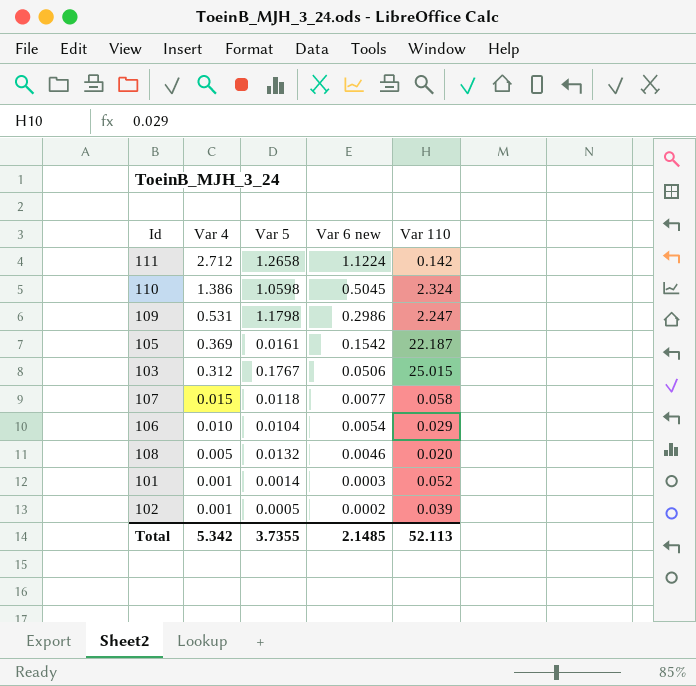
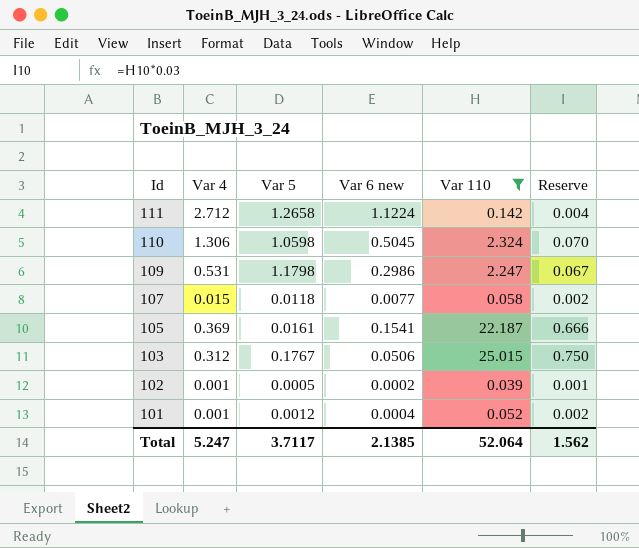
filter: none -> Var 110 >= 0.039
row order: Var 4 descending -> Id descending
column Reserve | formula: none -> [Var 110] * 0.03
110 | Var 4: 1.386 -> 1.306
105 | Var 6 new: 0.1542 -> 0.1541
101 | Var 5: 0.0014 -> 0.0012
101 | Var 6 new: 0.0003 -> 0.0004
Total | Var 4: 5.342 -> 5.247
Total | Var 5: 3.7355 -> 3.7117
Total | Var 6 new: 2.1485 -> 2.1385
Total | Var 110: 52.113 -> 52.064

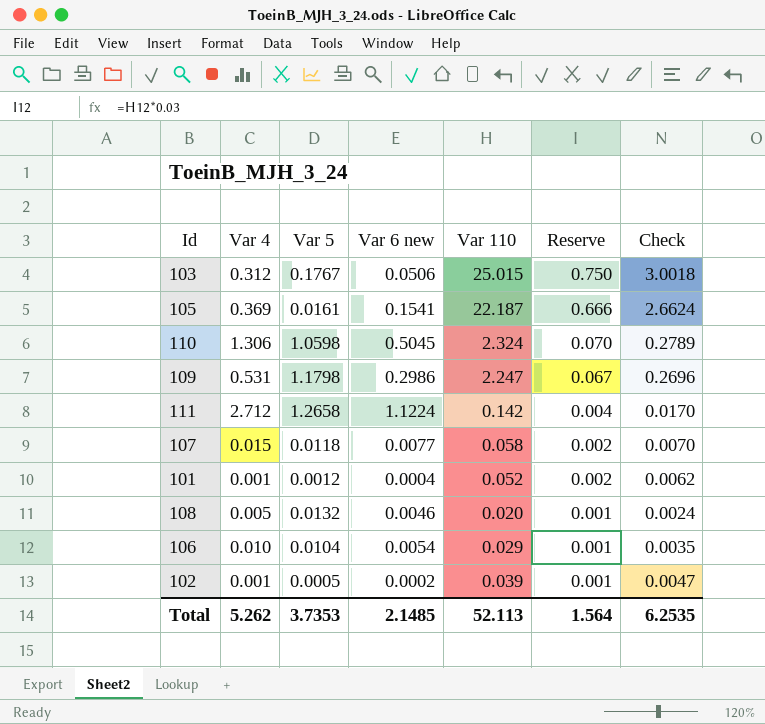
filter: Var 110 >= 0.039 -> none
row order: Id descending -> Reserve descending
column Check | formula: none -> [Var 110] * 0.12
Total | Var 4: 5.247 -> 5.262
Total | Var 5: 3.7117 -> 3.7353
Total | Var 6 new: 2.1385 -> 2.1485
Total | Var 110: 52.064 -> 52.113
Total | Reserve: 1.562 -> 1.564

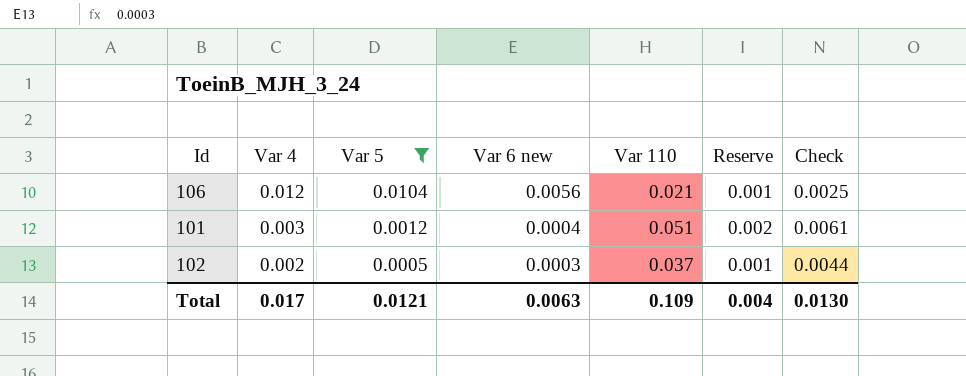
filter: none -> Var 5 <= 0.0104
row order: Reserve descending -> Var 4 descending
106 | Var 4: 0.010 -> 0.012
106 | Var 6 new: 0.0054 -> 0.0056
106 | Var 110: 0.029 -> 0.021
106 | Check: 0.0035 -> 0.0025
101 | Var 4: 0.001 -> 0.003
101 | Var 110: 0.052 -> 0.051
101 | Check: 0.0062 -> 0.0061
102 | Var 4: 0.001 -> 0.002
102 | Var 6 new: 0.0002 -> 0.0003
102 | Var 110: 0.039 -> 0.037
102 | Check: 0.0047 -> 0.0044
Total | Var 4: 5.262 -> 0.017
Total | Var 5: 3.7353 -> 0.0121
Total | Var 6 new: 2.1485 -> 0.0063
Total | Var 110: 52.113 -> 0.109
Total | Reserve: 1.564 -> 0.004
Total | Check: 6.2535 -> 0.0130

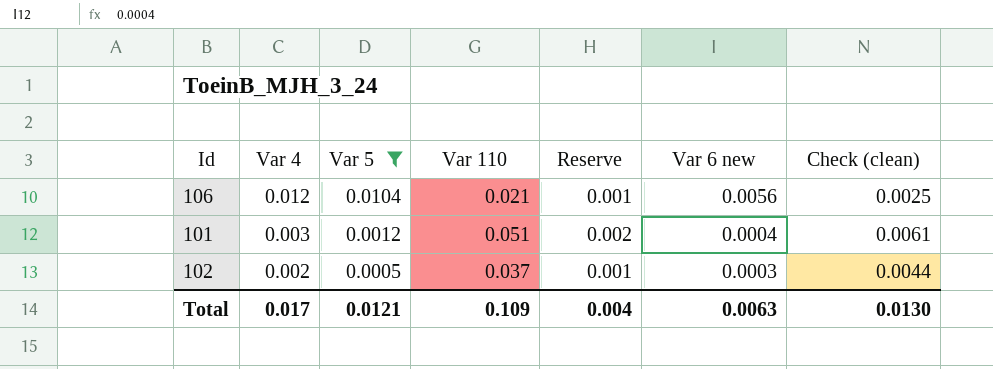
column Var 6 new | position: 4 -> 6
column name: Check -> Check (clean)

